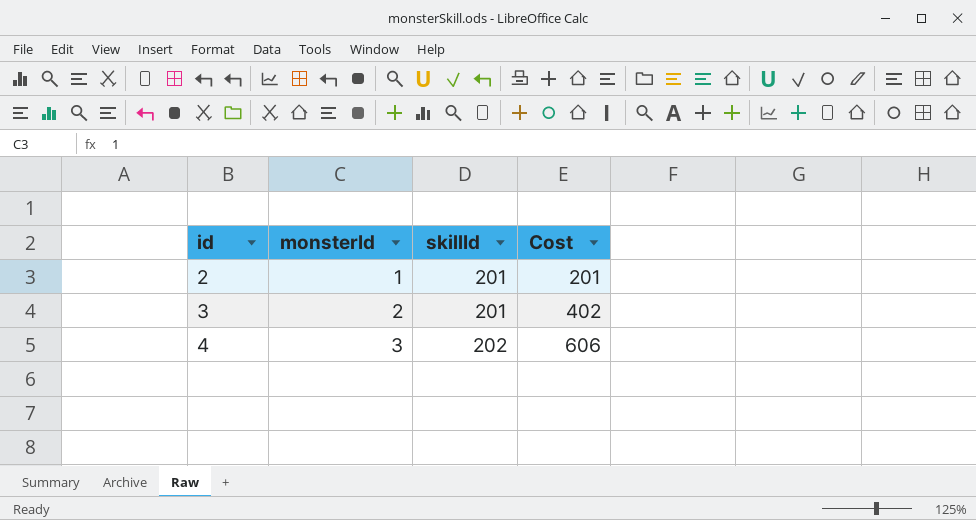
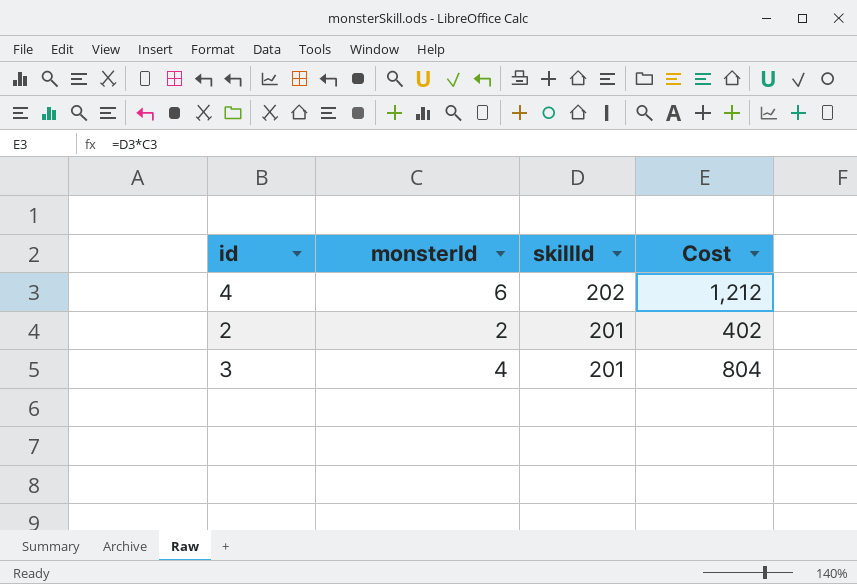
row order: id ascending -> skillId descending
4 | monsterId: 3 -> 6
4 | Cost: 606 -> 1,212
2 | monsterId: 1 -> 2
2 | Cost: 201 -> 402
3 | monsterId: 2 -> 4
3 | Cost: 402 -> 804

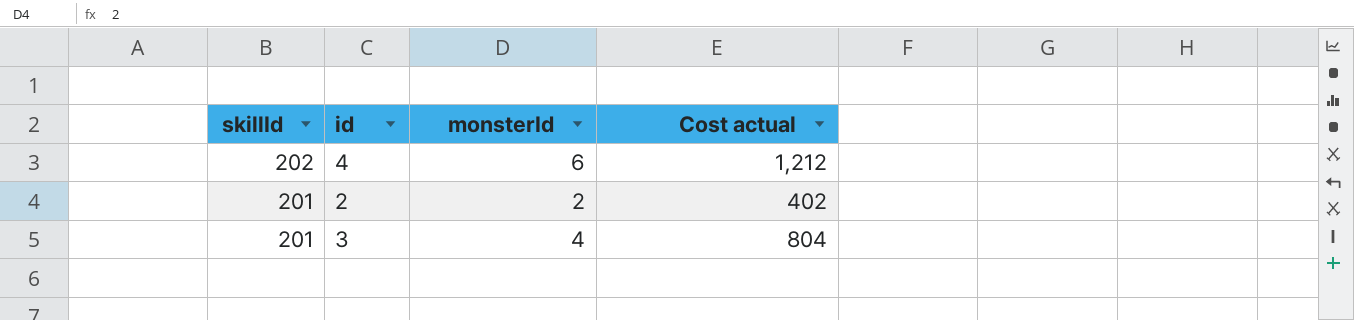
column skillId | position: 3 -> 1
column name: Cost -> Cost actual

